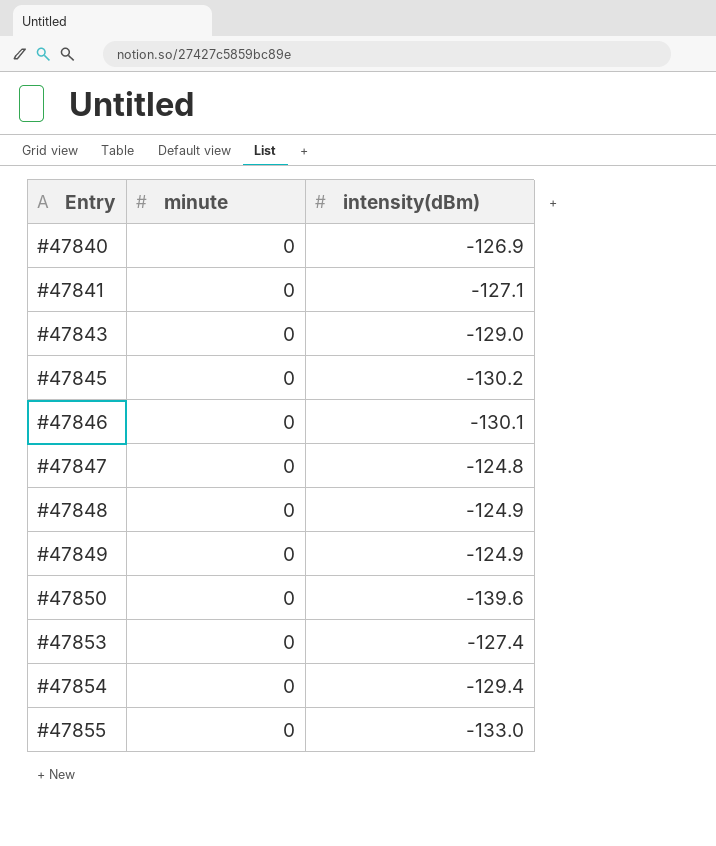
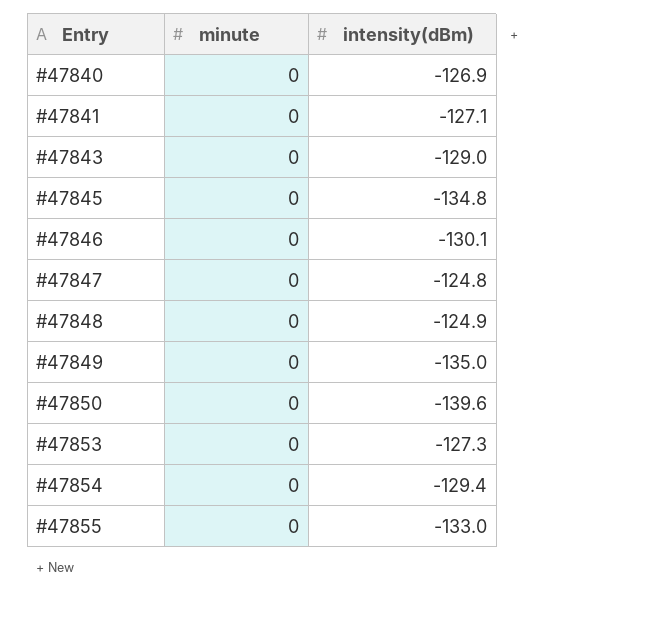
#47845 | intensity(dBm): -130.2 -> -134.8
#47849 | intensity(dBm): -124.9 -> -135.0
#47853 | intensity(dBm): -127.4 -> -127.3

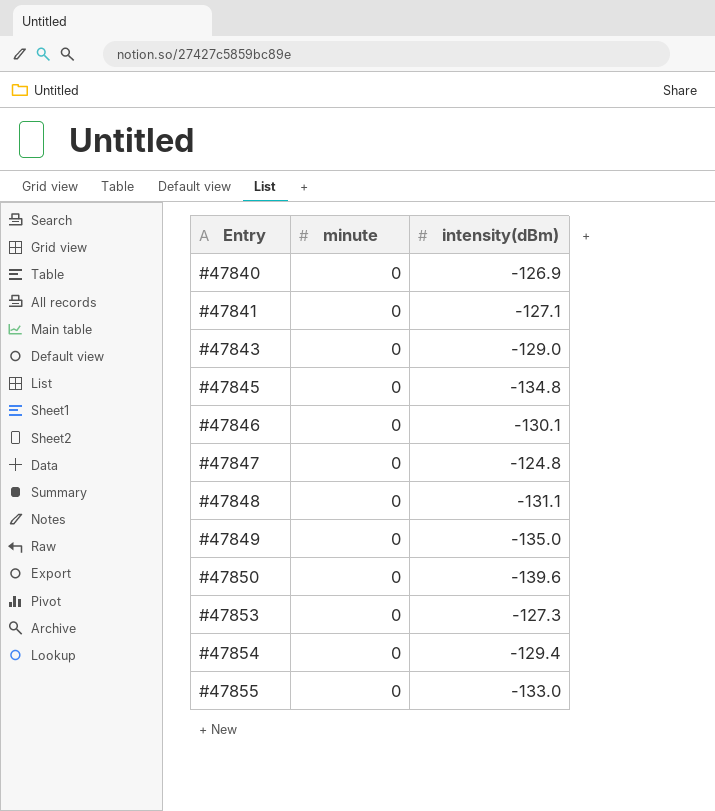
#47848 | intensity(dBm): -124.9 -> -131.1

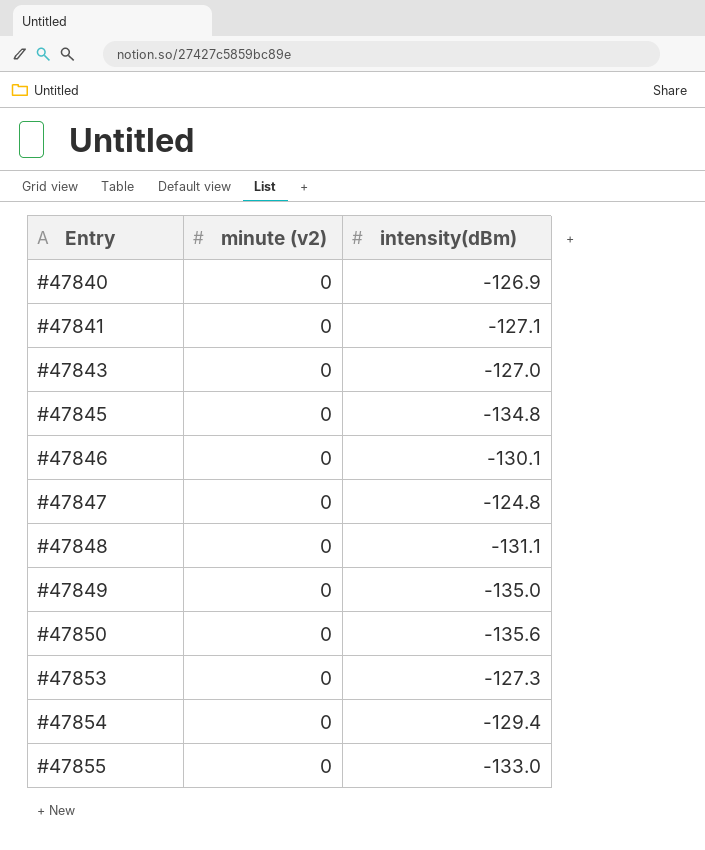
column name: minute -> minute (v2)
#47843 | intensity(dBm): -129.0 -> -127.0
#47850 | intensity(dBm): -139.6 -> -135.6

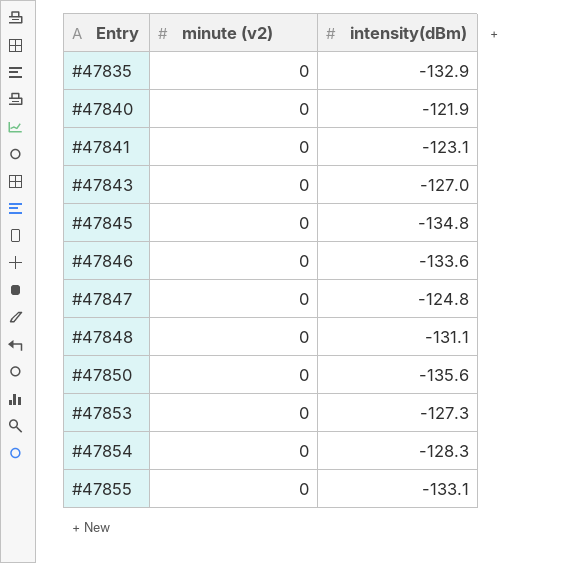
row #47849: 0 | -135.0 -> none
row #47835: none -> 0 | -132.9
#47840 | intensity(dBm): -126.9 -> -121.9
#47841 | intensity(dBm): -127.1 -> -123.1
#47846 | intensity(dBm): -130.1 -> -133.6
#47854 | intensity(dBm): -129.4 -> -128.3
#47855 | intensity(dBm): -133.0 -> -133.1

